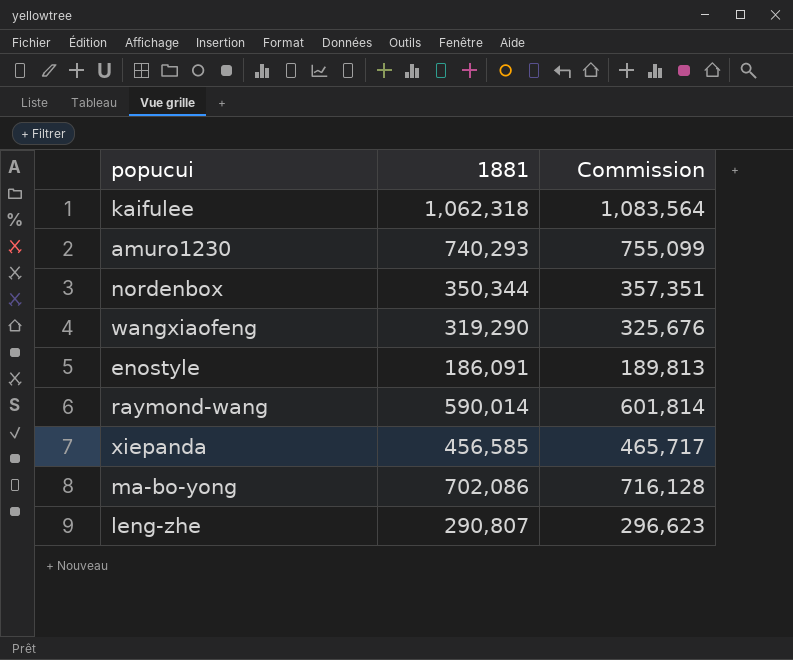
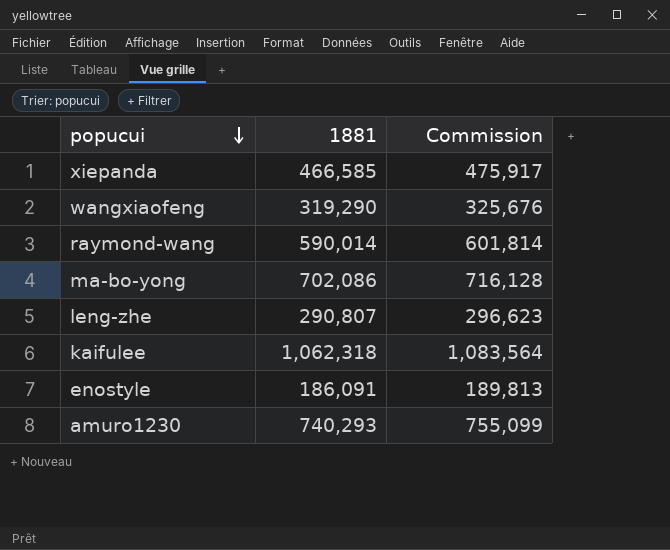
row order: none -> popucui descending
row nordenbox: 350,344 | 357,351 -> none
xiepanda | 1881: 456,585 -> 466,585
xiepanda | Commission: 465,717 -> 475,917

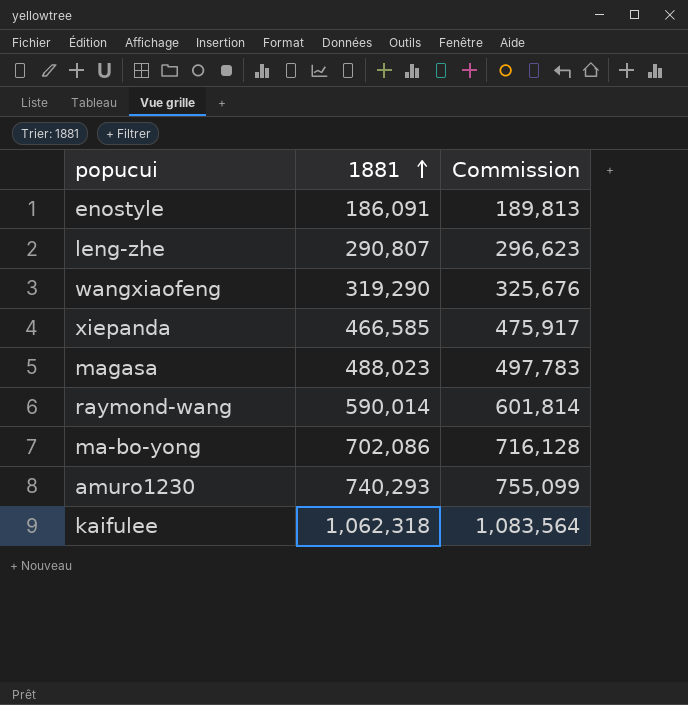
row order: popucui descending -> 1881 ascending
row magasa: none -> 488,023 | 497,783

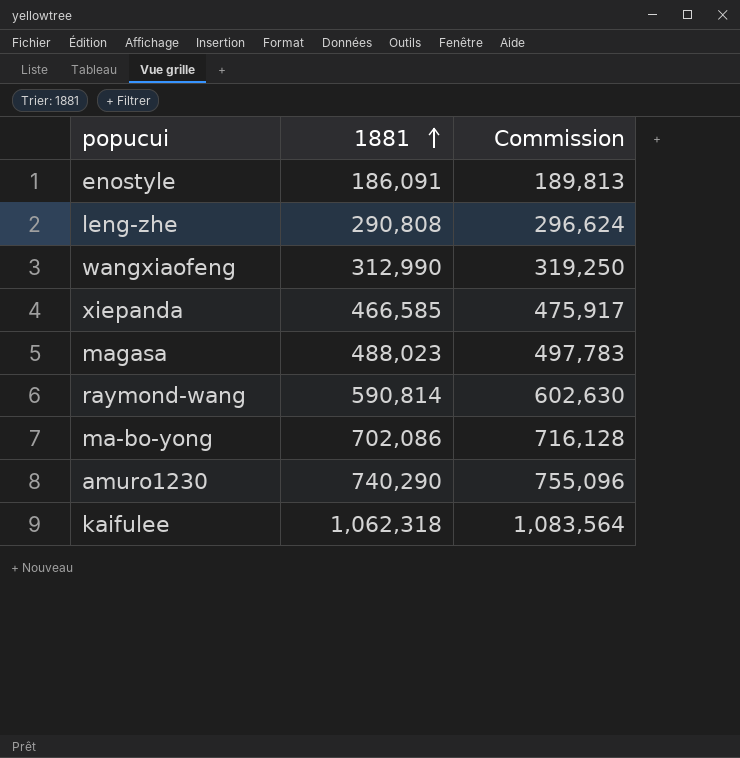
leng-zhe | 1881: 290,807 -> 290,808
leng-zhe | Commission: 296,623 -> 296,624
wangxiaofeng | 1881: 319,290 -> 312,990
wangxiaofeng | Commission: 325,676 -> 319,250
raymond-wang | 1881: 590,014 -> 590,814
raymond-wang | Commission: 601,814 -> 602,630
amuro1230 | 1881: 740,293 -> 740,290
amuro1230 | Commission: 755,099 -> 755,096

